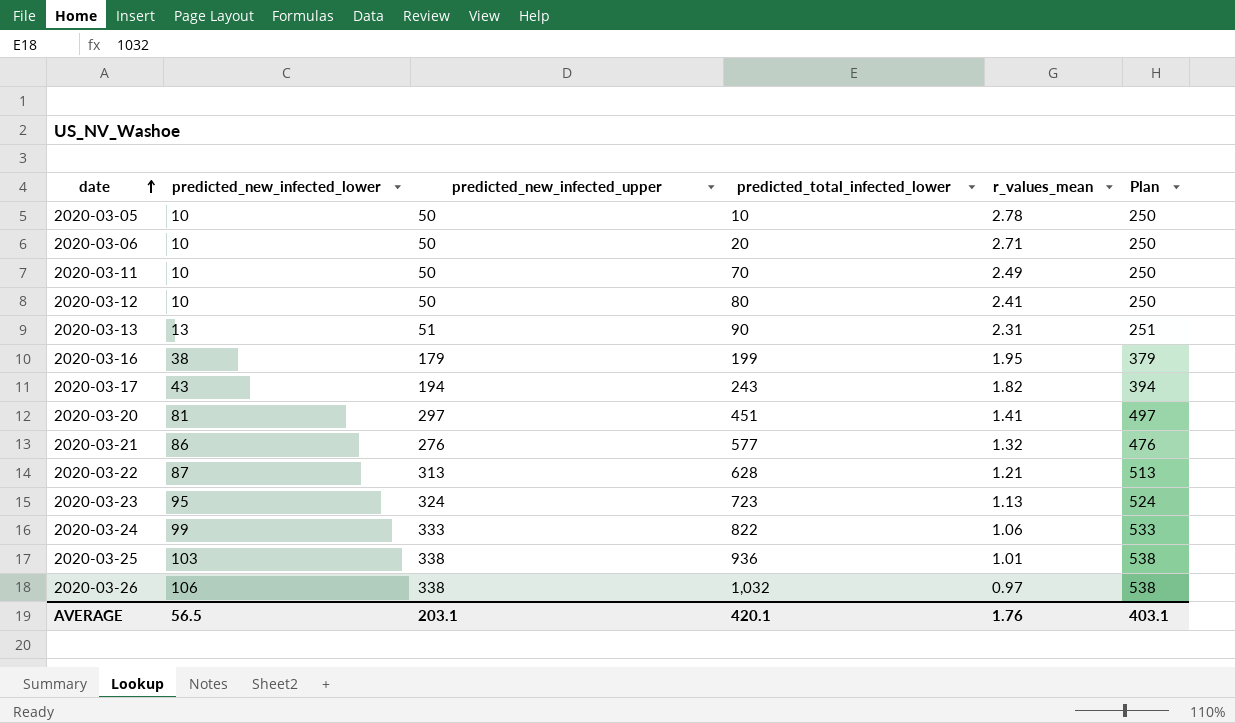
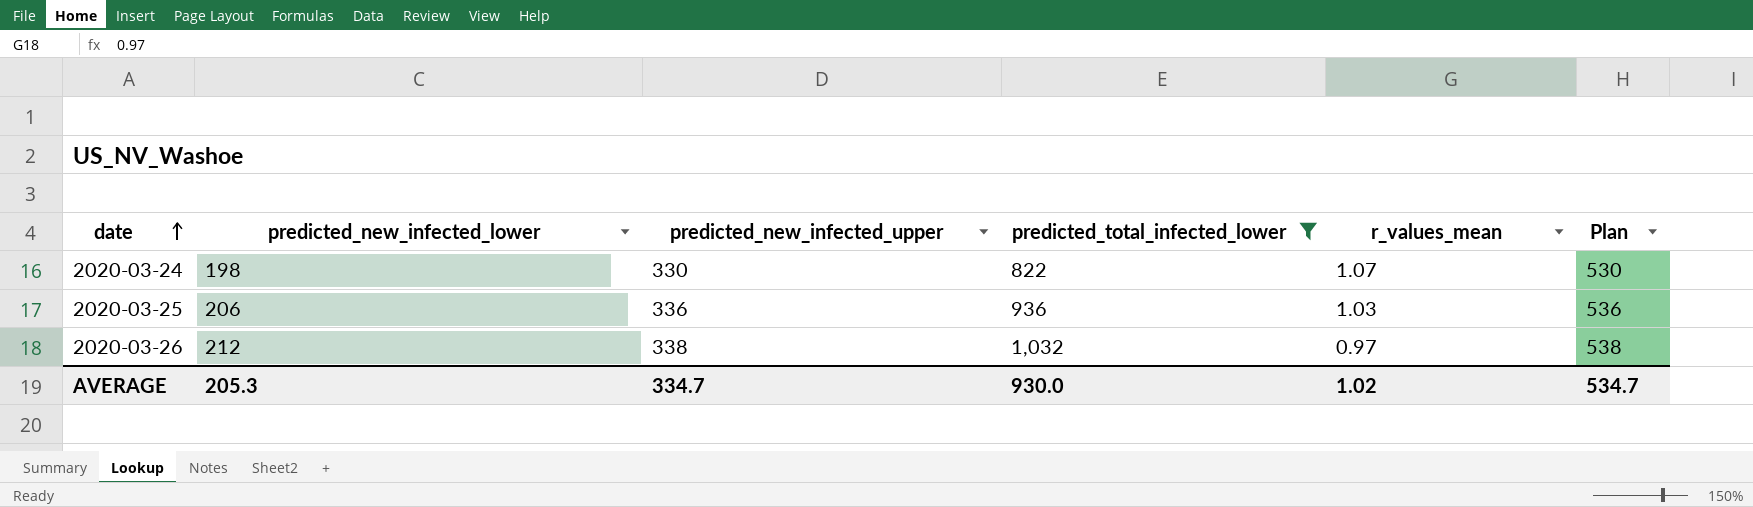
filter: none -> predicted_total_infected_lower >= 822
2020-03-24 | predicted_new_infected_lower: 99 -> 198
2020-03-24 | predicted_new_infected_upper: 333 -> 330
2020-03-24 | r_values_mean: 1.06 -> 1.07
2020-03-24 | Plan: 533 -> 530
2020-03-25 | predicted_new_infected_lower: 103 -> 206
2020-03-25 | predicted_new_infected_upper: 338 -> 336
2020-03-25 | r_values_mean: 1.01 -> 1.03
2020-03-25 | Plan: 538 -> 536
2020-03-26 | predicted_new_infected_lower: 106 -> 212
AVERAGE | predicted_new_infected_lower: 56.5 -> 205.3
AVERAGE | predicted_new_infected_upper: 203.1 -> 334.7
AVERAGE | predicted_total_infected_lower: 420.1 -> 930.0
AVERAGE | r_values_mean: 1.76 -> 1.02
AVERAGE | Plan: 403.1 -> 534.7

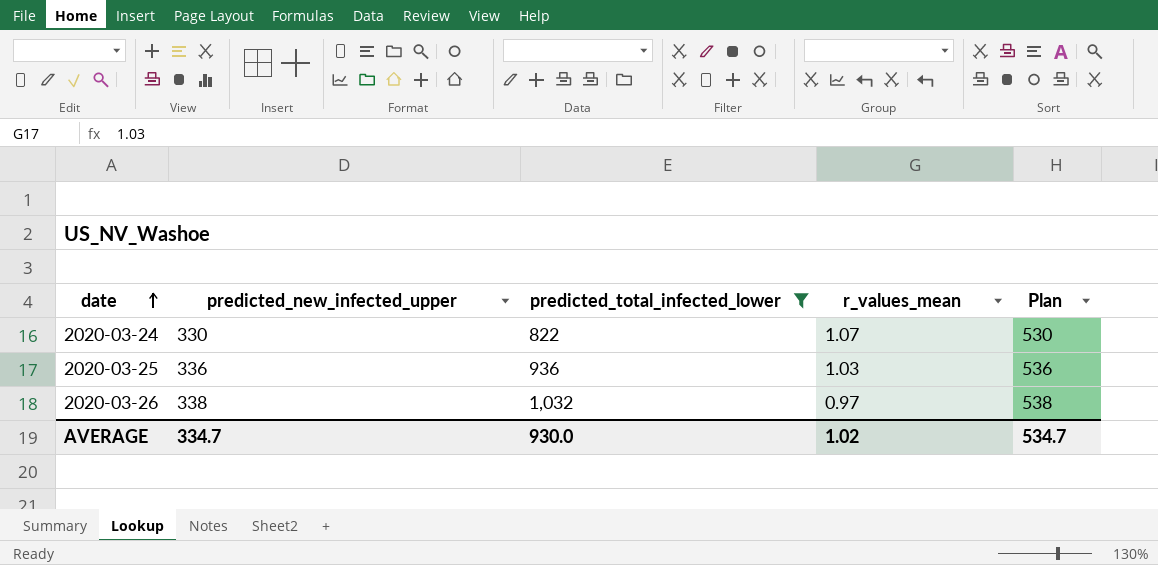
column predicted_new_infected_lower | position: 2 -> none

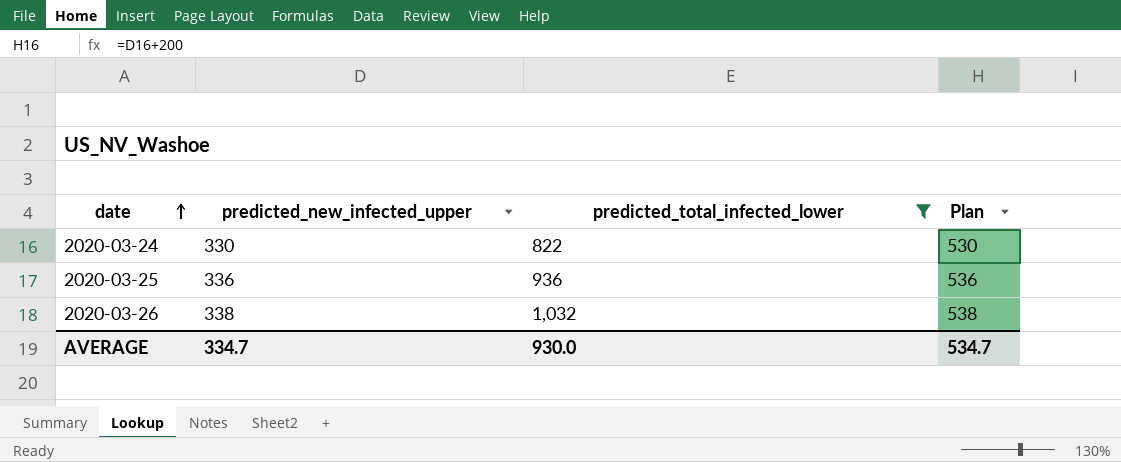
column r_values_mean | position: 4 -> none

